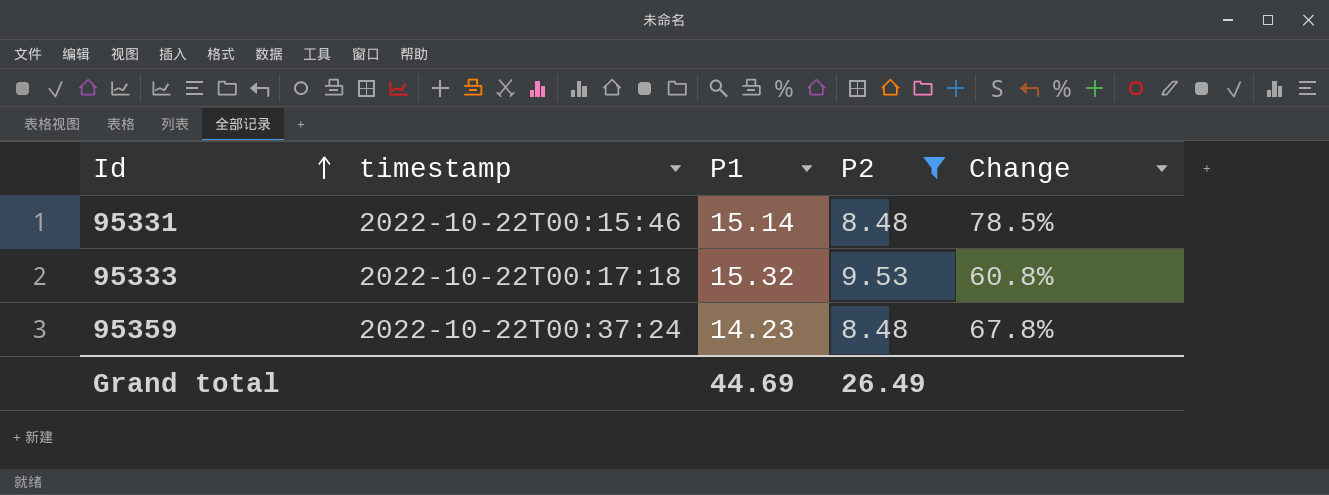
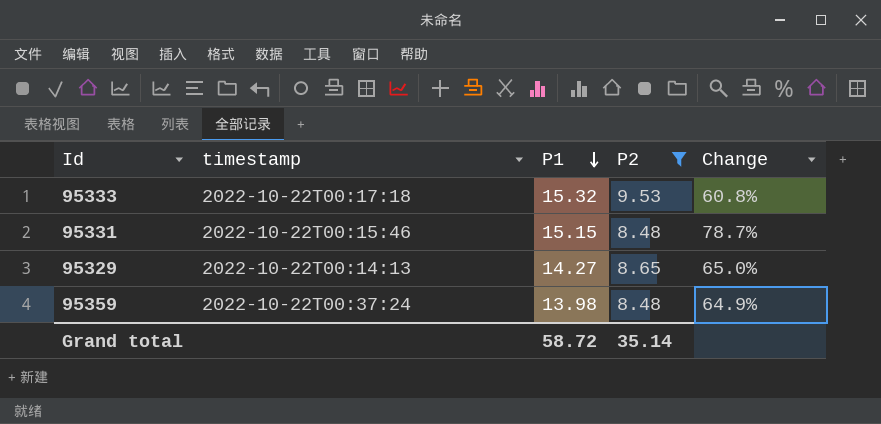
row order: Id ascending -> P1 descending
95331 | P1: 15.14 -> 15.15
95331 | Change: 78.5% -> 78.7%
row 95329: none -> 2022-10-22T00:14:13 | 14.27 | 8.65 | 65.0%
95359 | P1: 14.23 -> 13.98
95359 | Change: 67.8% -> 64.9%
Grand total | P1: 44.69 -> 58.72
Grand total | P2: 26.49 -> 35.14

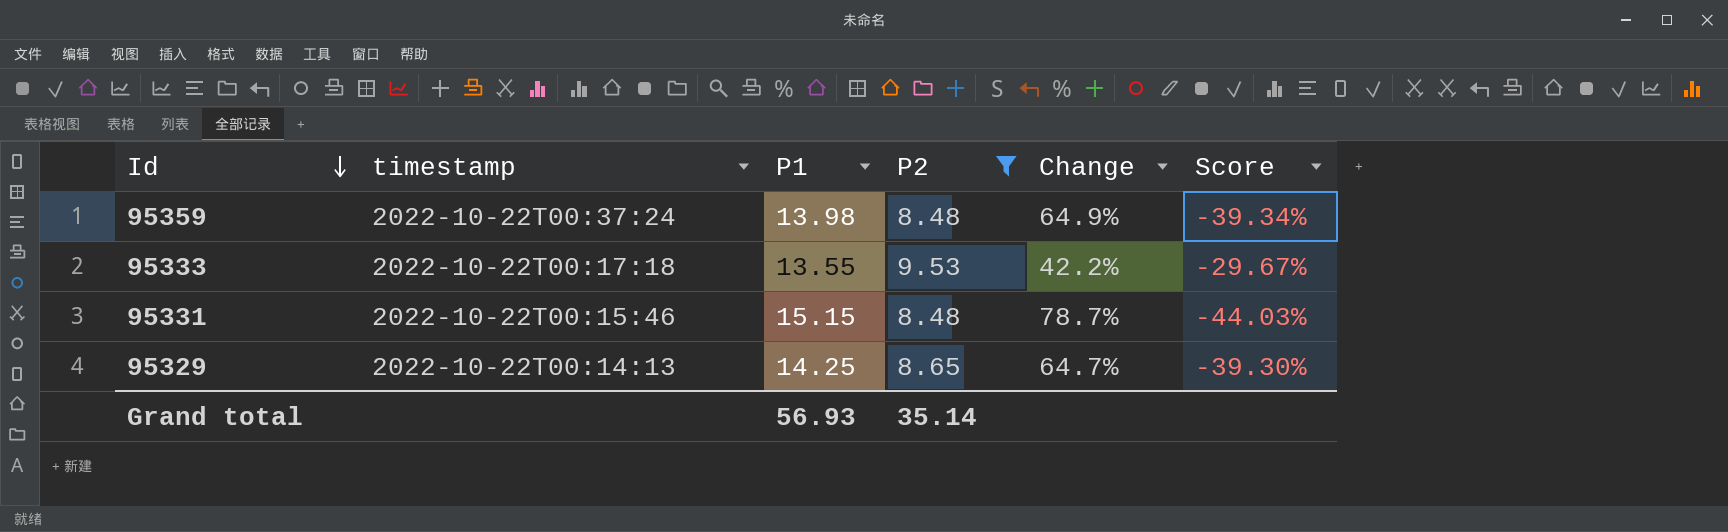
row order: P1 descending -> Id descending
column Score | formula: none -> ([P2] - [P1]) / [P1]
95333 | P1: 15.32 -> 13.55
95333 | Change: 60.8% -> 42.2%
95329 | P1: 14.27 -> 14.25
95329 | Change: 65.0% -> 64.7%
Grand total | P1: 58.72 -> 56.93

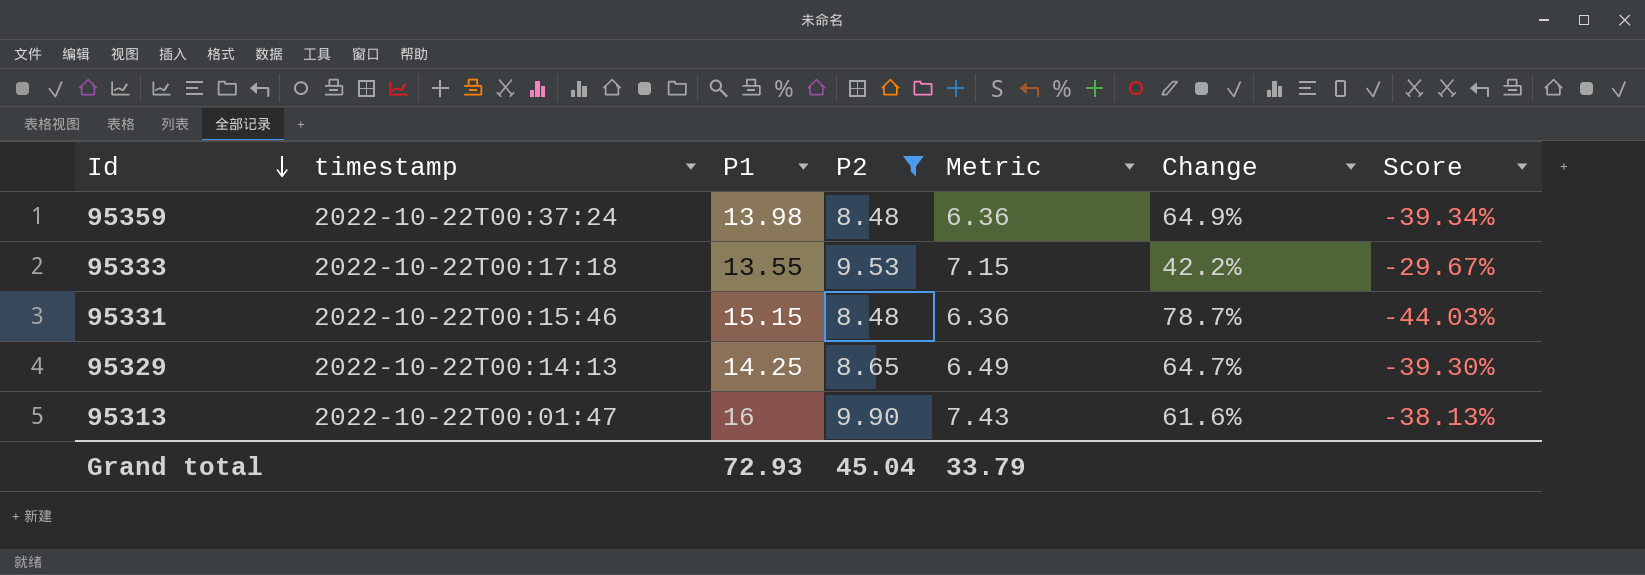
column Metric | formula: none -> [P2] * 0.75
row 95313: none -> 2022-10-22T00:01:47 | 16 | 9.90 | 7.43 | 61.6% | -38.13%
Grand total | P1: 56.93 -> 72.93
Grand total | P2: 35.14 -> 45.04

